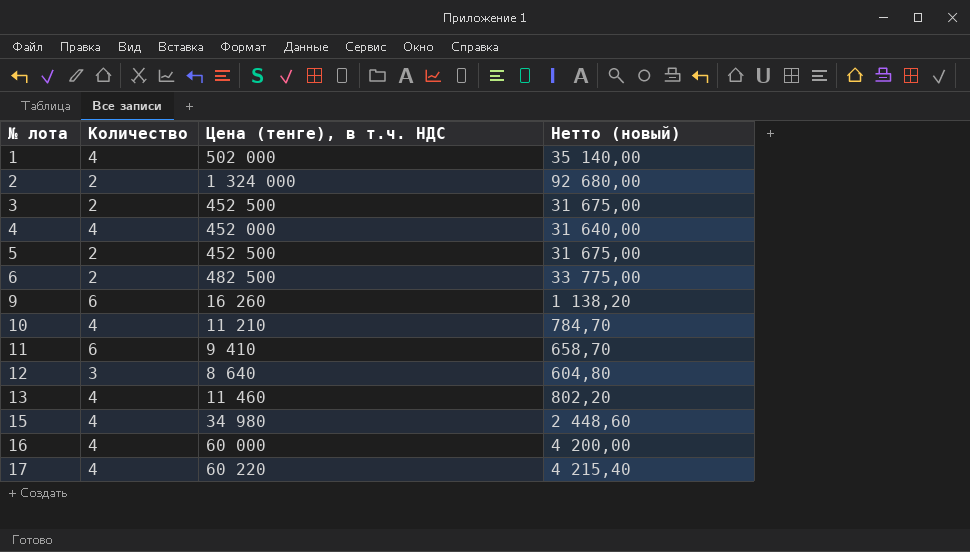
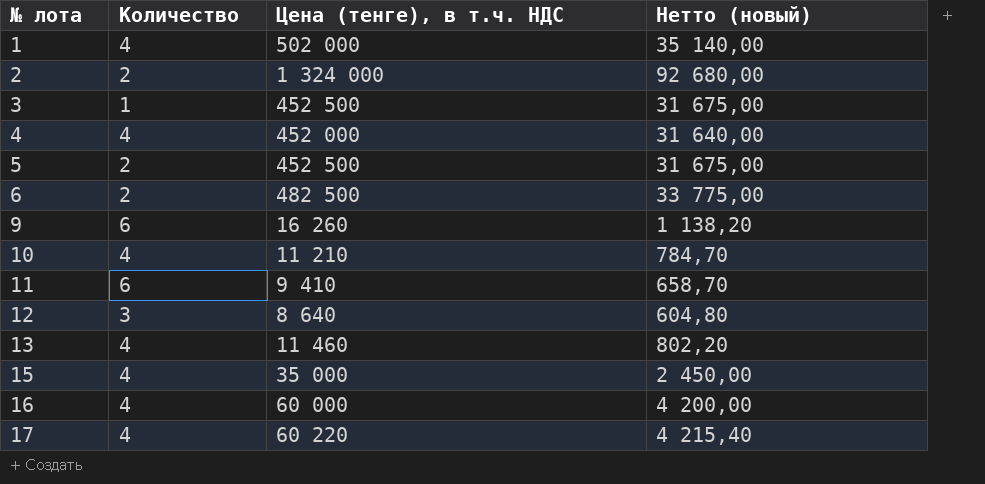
3 | Количество: 2 -> 1
15 | Цена (тенге), в т.ч. НДС: 34 980 -> 35 000
15 | Нетто (новый): 2 448,60 -> 2 450,00

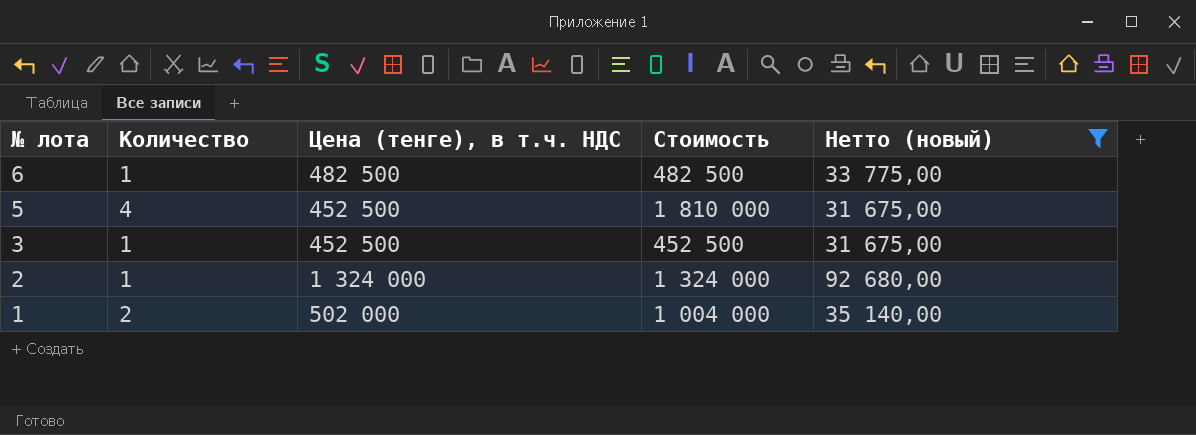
filter: none -> Нетто (новый) >= 31 675,00
row order: № лота ascending -> № лота descending
column Стоимость | formula: none -> [Количество] * [Цена (тенге), в т.ч. НДС]
6 | Количество: 2 -> 1
5 | Количество: 2 -> 4
2 | Количество: 2 -> 1
1 | Количество: 4 -> 2

